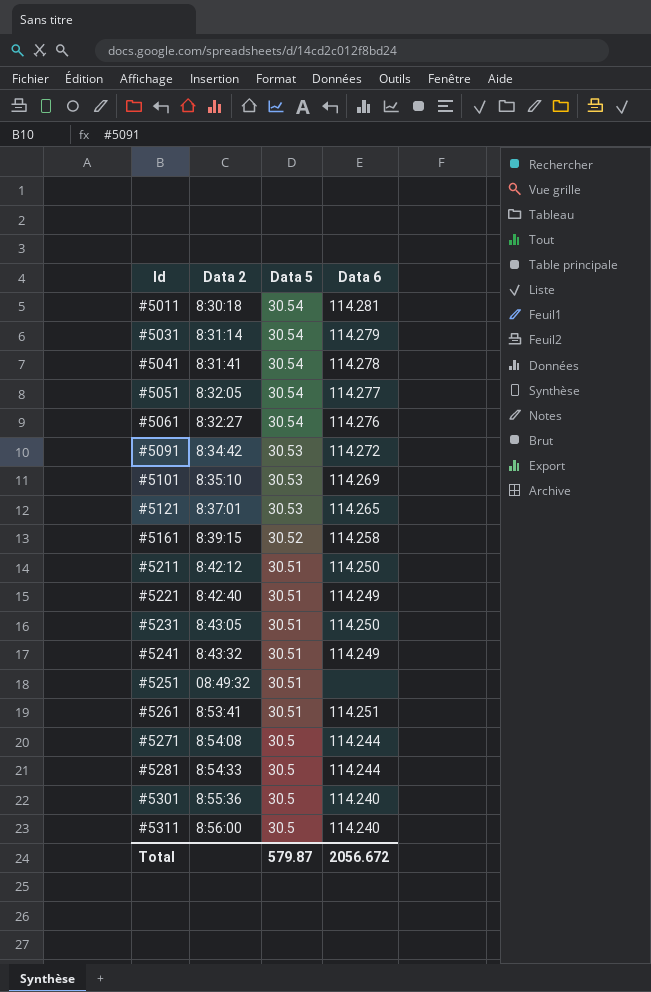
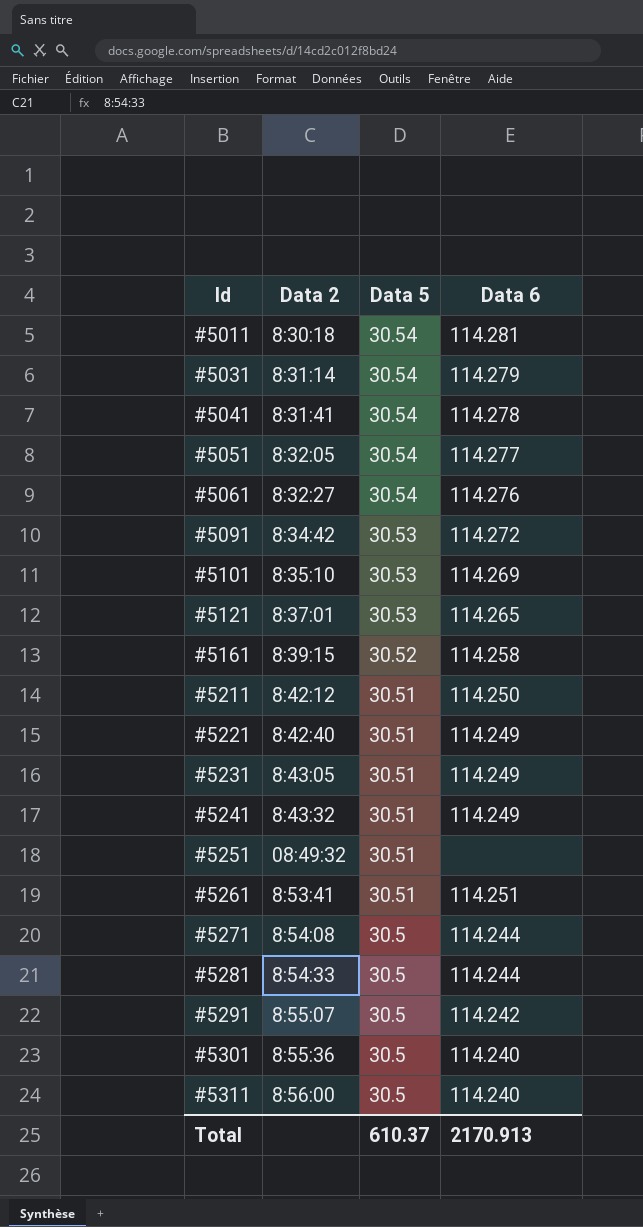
#5231 | Data 6: 114.250 -> 114.249
row #5291: none -> 8:55:07 | 30.5 | 114.242
Total | Data 5: 579.87 -> 610.37
Total | Data 6: 2056.672 -> 2170.913

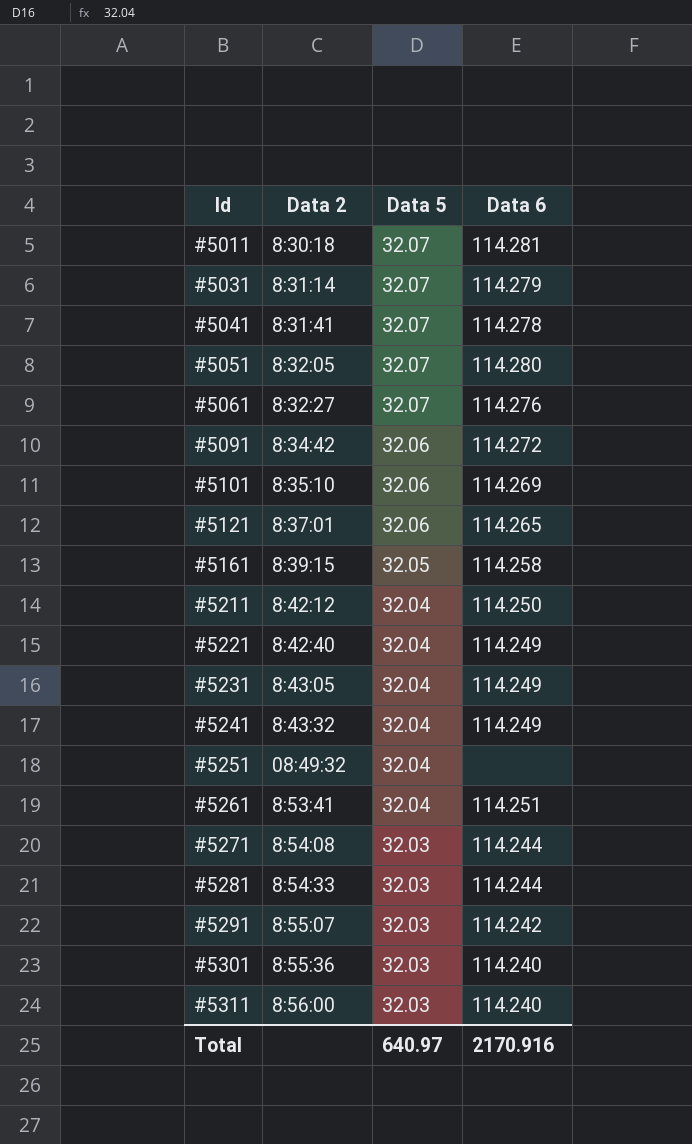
#5011 | Data 5: 30.54 -> 32.07
#5031 | Data 5: 30.54 -> 32.07
#5041 | Data 5: 30.54 -> 32.07
#5051 | Data 5: 30.54 -> 32.07
#5051 | Data 6: 114.277 -> 114.280
#5061 | Data 5: 30.54 -> 32.07
#5091 | Data 5: 30.53 -> 32.06
#5101 | Data 5: 30.53 -> 32.06
#5121 | Data 5: 30.53 -> 32.06
#5161 | Data 5: 30.52 -> 32.05
#5211 | Data 5: 30.51 -> 32.04
#5221 | Data 5: 30.51 -> 32.04
#5231 | Data 5: 30.51 -> 32.04
#5241 | Data 5: 30.51 -> 32.04
#5251 | Data 5: 30.51 -> 32.04
#5261 | Data 5: 30.51 -> 32.04
#5271 | Data 5: 30.5 -> 32.03
#5281 | Data 5: 30.5 -> 32.03
#5291 | Data 5: 30.5 -> 32.03
#5301 | Data 5: 30.5 -> 32.03
#5311 | Data 5: 30.5 -> 32.03
Total | Data 5: 610.37 -> 640.97
Total | Data 6: 2170.913 -> 2170.916

